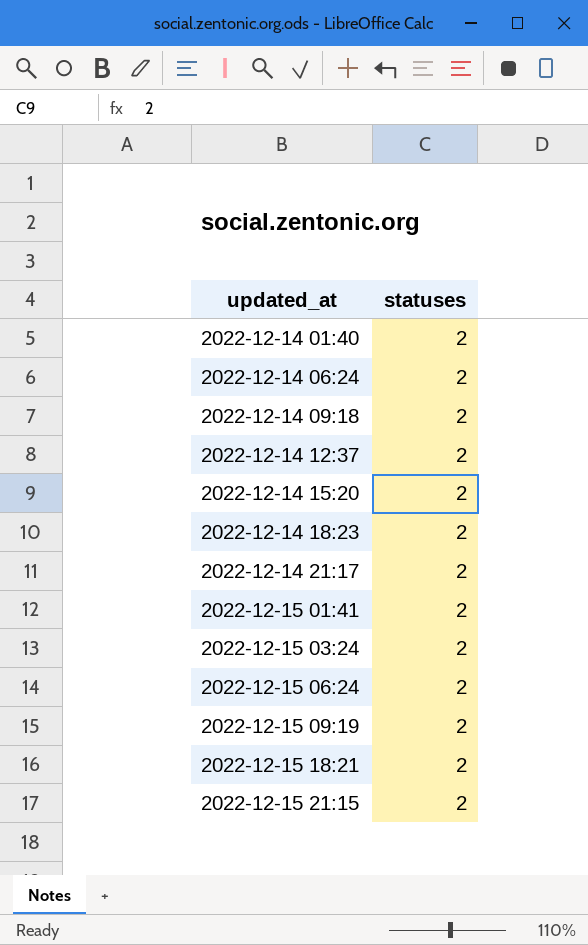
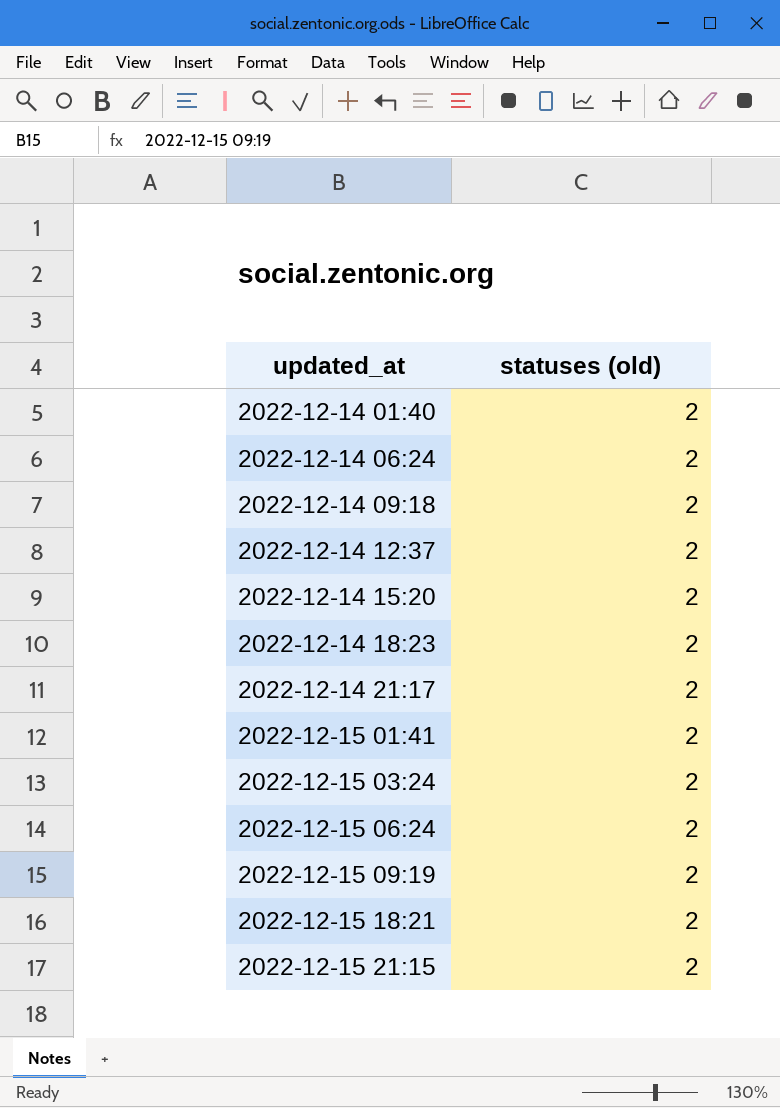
column name: statuses -> statuses (old)

